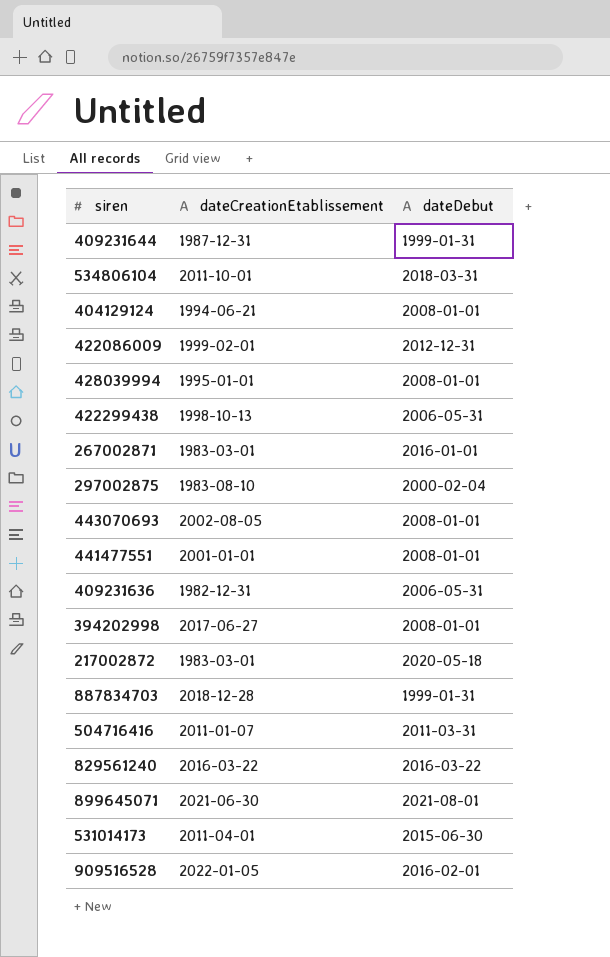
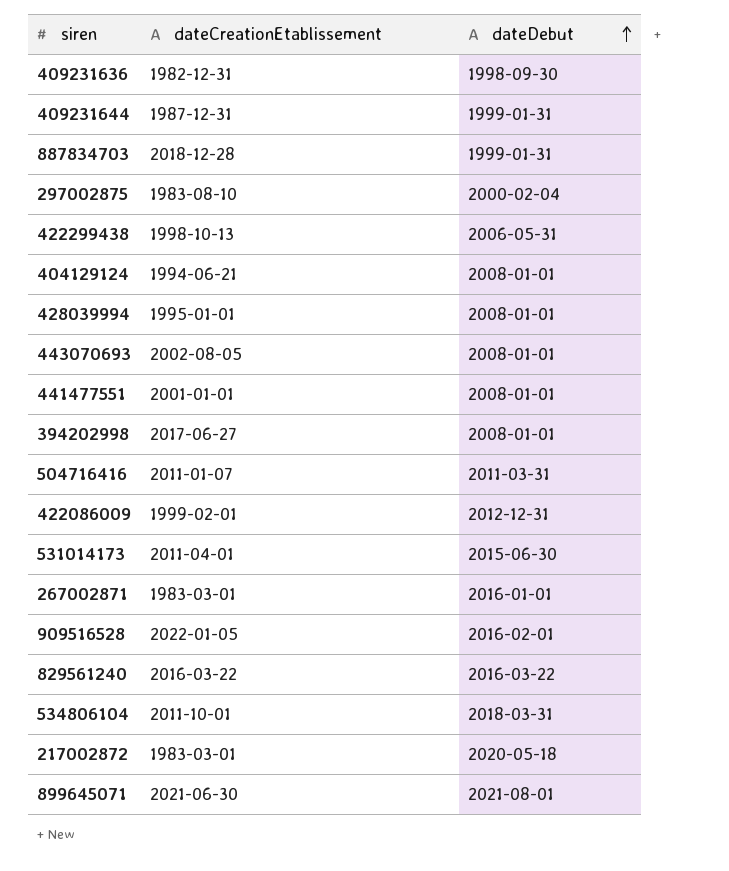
row order: none -> dateDebut ascending
409231636 | dateDebut: 2006-05-31 -> 1998-09-30

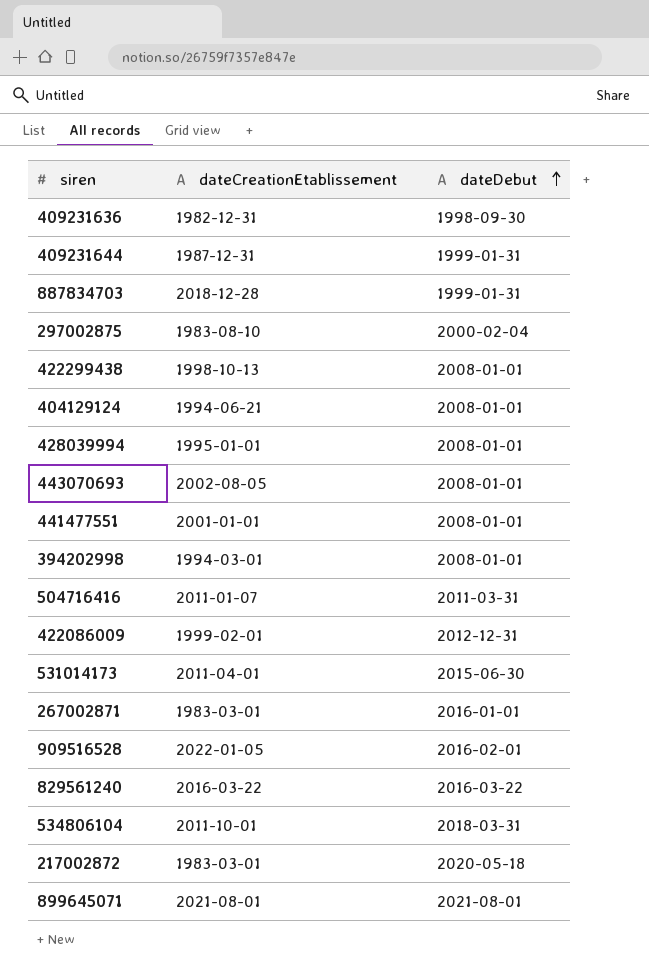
422299438 | dateDebut: 2006-05-31 -> 2008-01-01
394202998 | dateCreationEtablissement: 2017-06-27 -> 1994-03-01
899645071 | dateCreationEtablissement: 2021-06-30 -> 2021-08-01

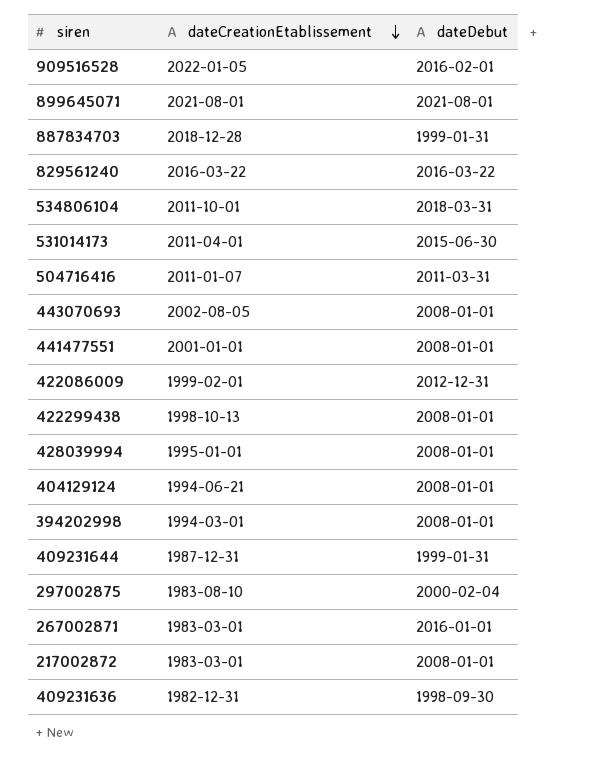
row order: dateDebut ascending -> dateCreationEtablissement descending
217002872 | dateDebut: 2020-05-18 -> 2008-01-01

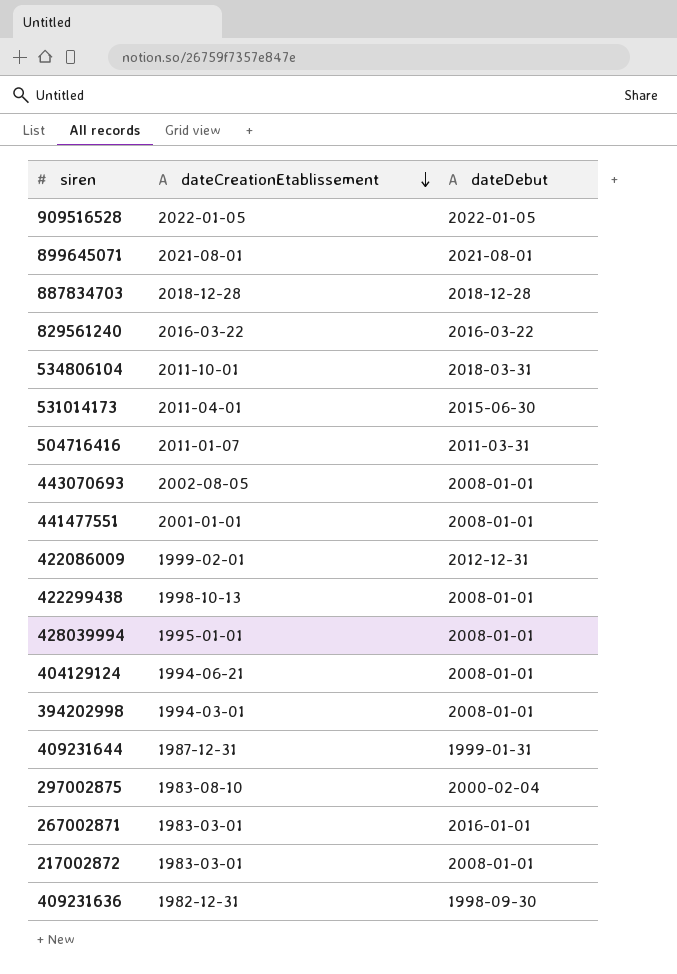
909516528 | dateDebut: 2016-02-01 -> 2022-01-05
887834703 | dateDebut: 1999-01-31 -> 2018-12-28

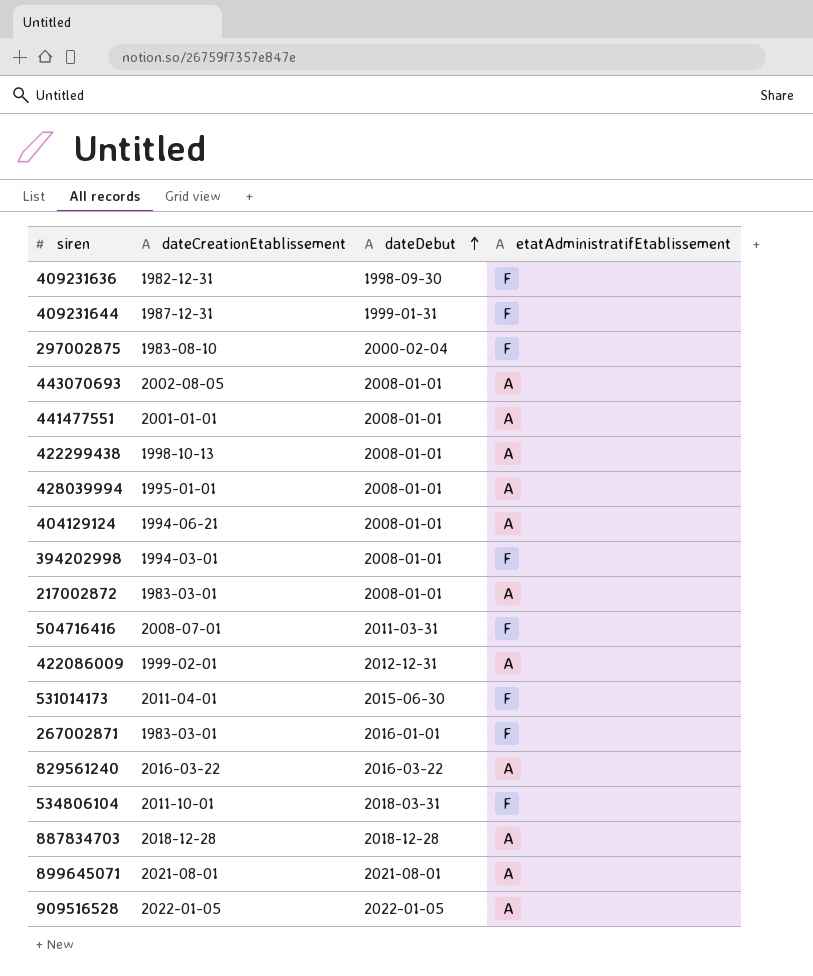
row order: dateCreationEtablissement descending -> dateDebut ascending
column etatAdministratifEtablissement | position: none -> 4
504716416 | dateCreationEtablissement: 2011-01-07 -> 2008-07-01

